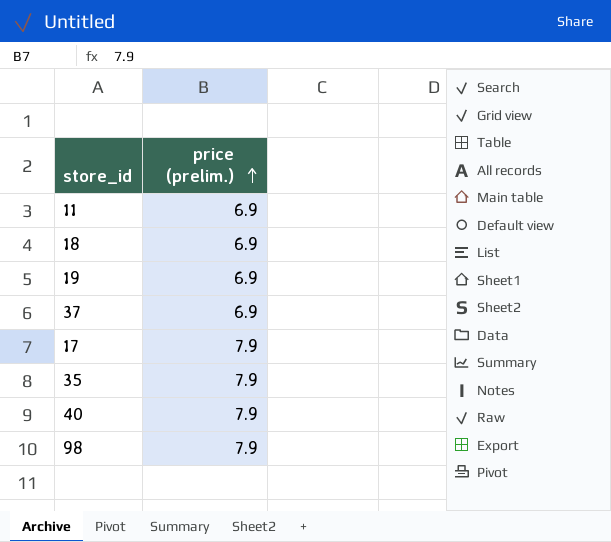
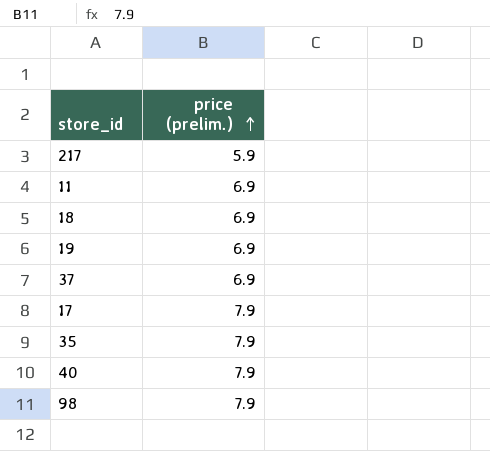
row 217: none -> 5.9

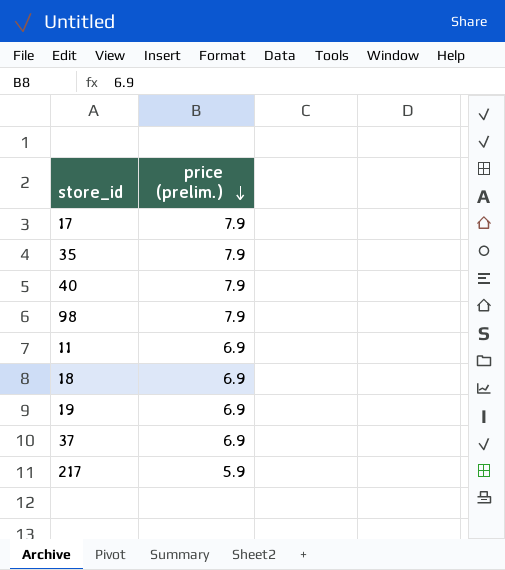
row order: price (prelim.) ascending -> price (prelim.) descending

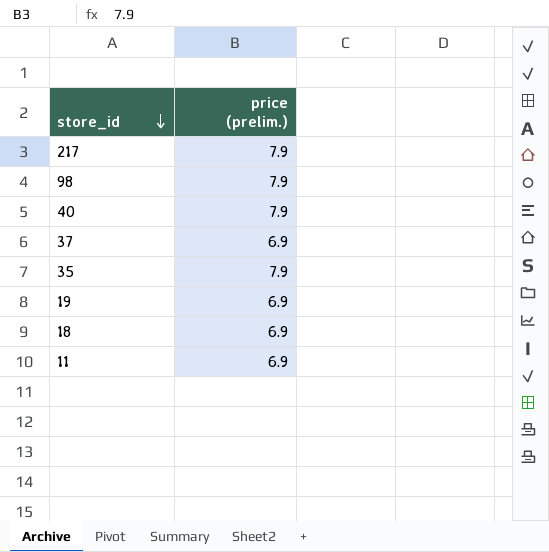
row order: price (prelim.) descending -> store_id descending
row 17: 7.9 -> none
217 | price (prelim.): 5.9 -> 7.9

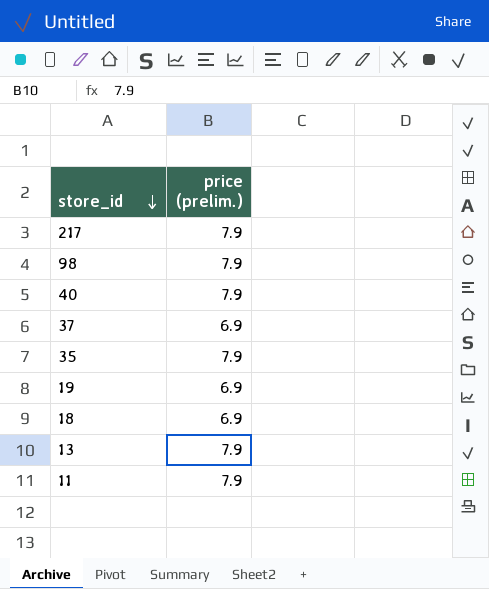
row 13: none -> 7.9
11 | price (prelim.): 6.9 -> 7.9

